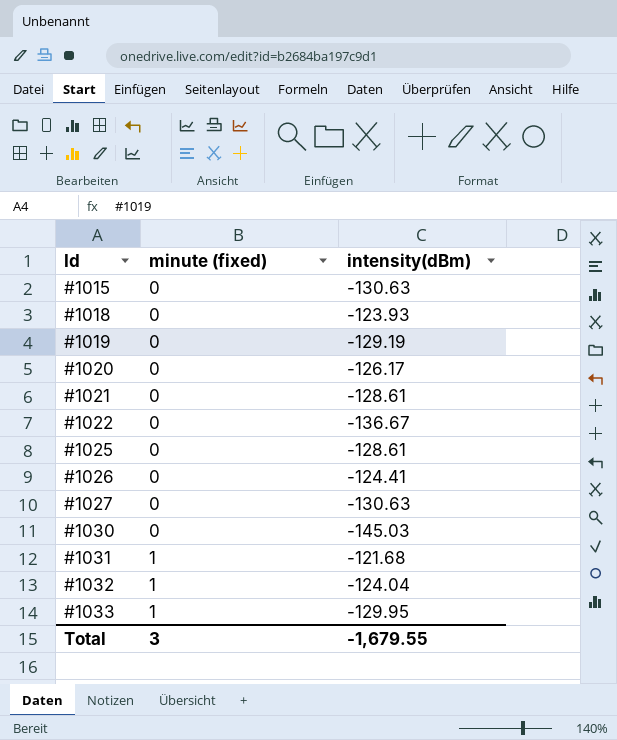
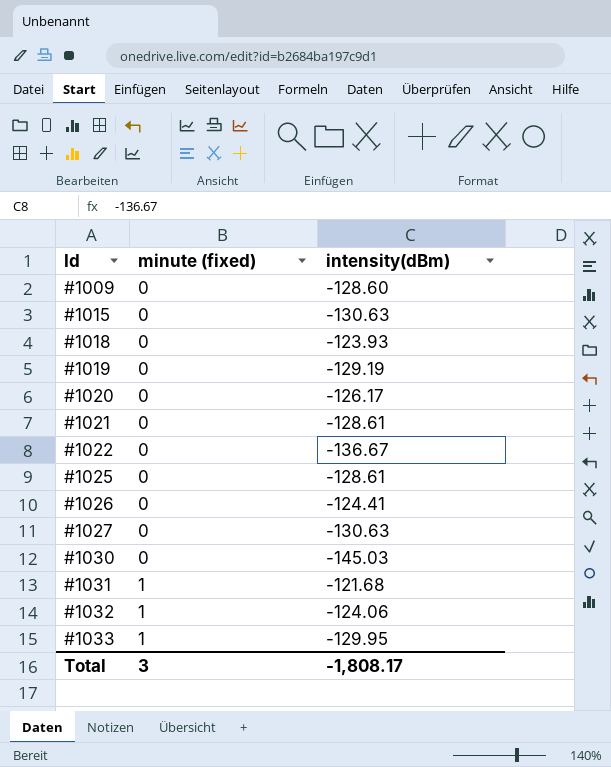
row #1009: none -> 0 | -128.60
#1032 | intensity(dBm): -124.04 -> -124.06
Total | intensity(dBm): -1,679.55 -> -1,808.17

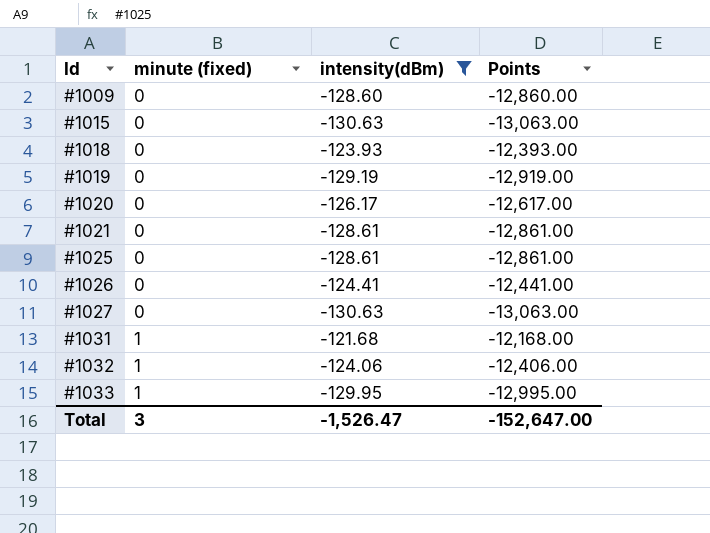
filter: none -> intensity(dBm) >= -130.63
column Points | formula: none -> [intensity(dBm)] * 100
Total | intensity(dBm): -1,808.17 -> -1,526.47

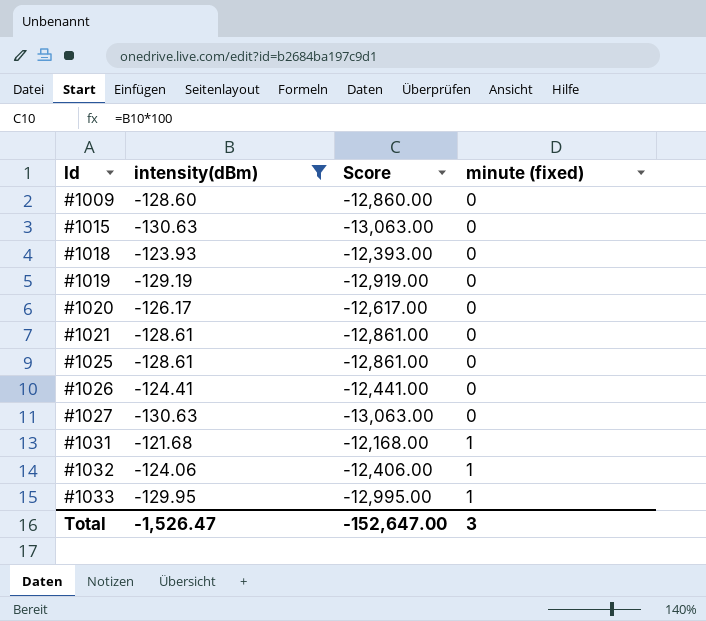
column name: Points -> Score
column minute (fixed) | position: 2 -> 4

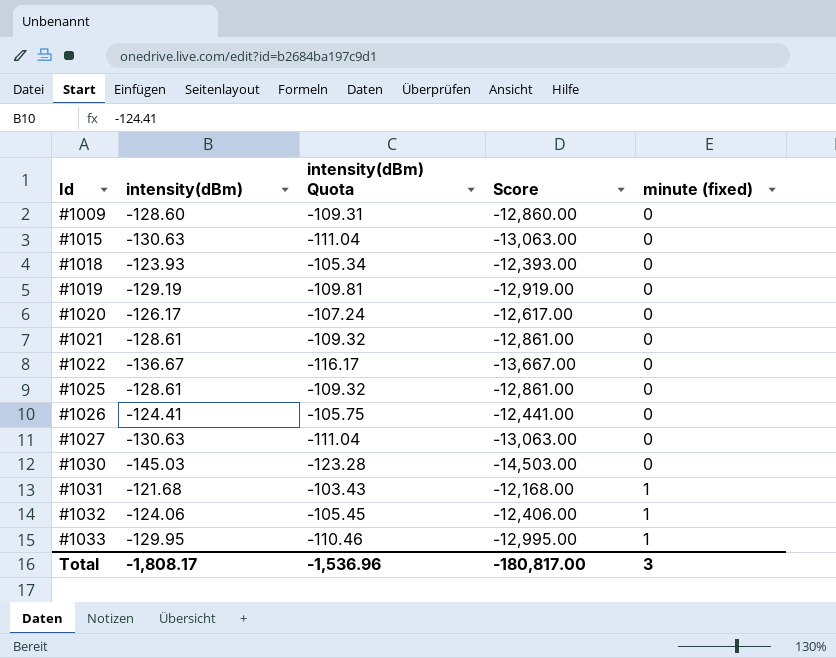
filter: intensity(dBm) >= -130.63 -> none
column intensity(dBm) Quota | formula: none -> [intensity(dBm)] * 0.85
Total | intensity(dBm): -1,526.47 -> -1,808.17
Total | Score: -152,647.00 -> -180,817.00

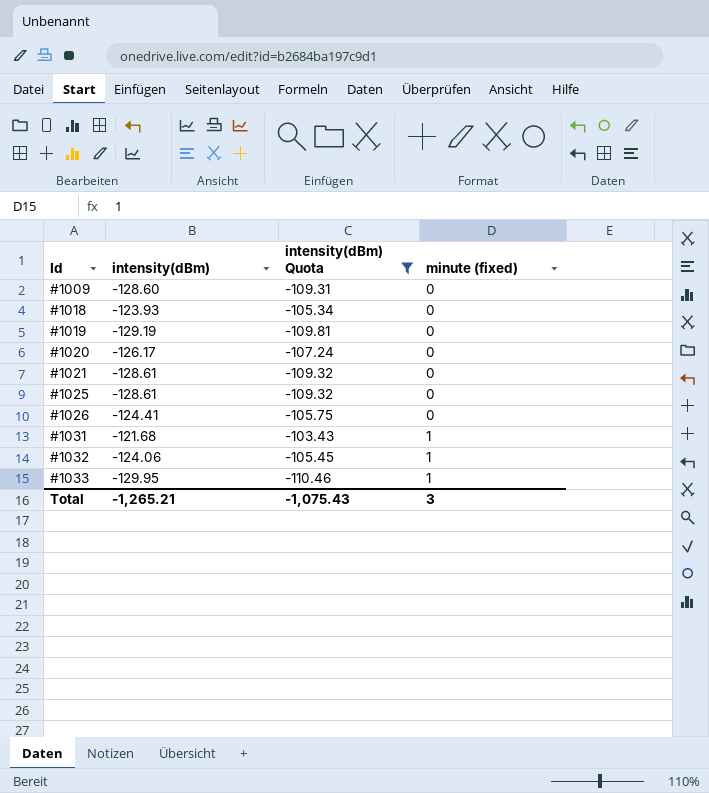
filter: none -> intensity(dBm) Quota >= -110.46
column Score | formula: [intensity(dBm)] * 100 -> none
Total | intensity(dBm): -1,808.17 -> -1,265.21
Total | intensity(dBm) Quota: -1,536.96 -> -1,075.43

